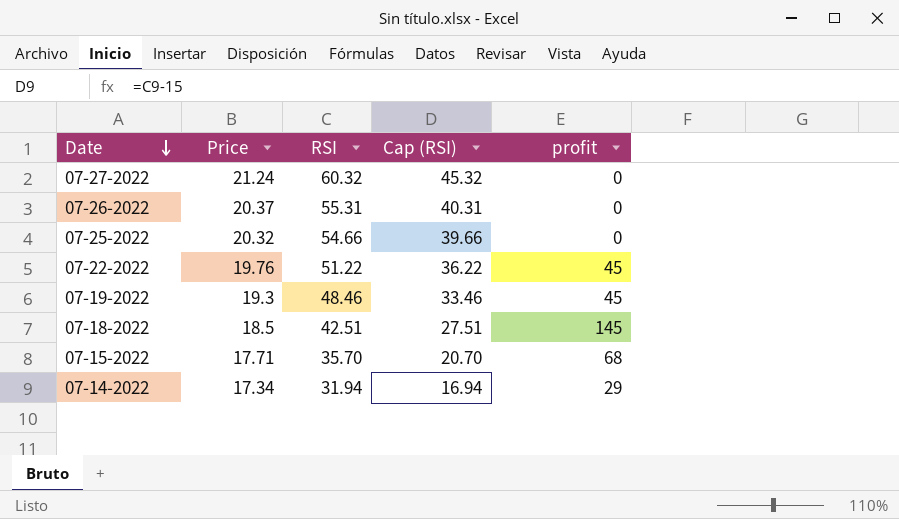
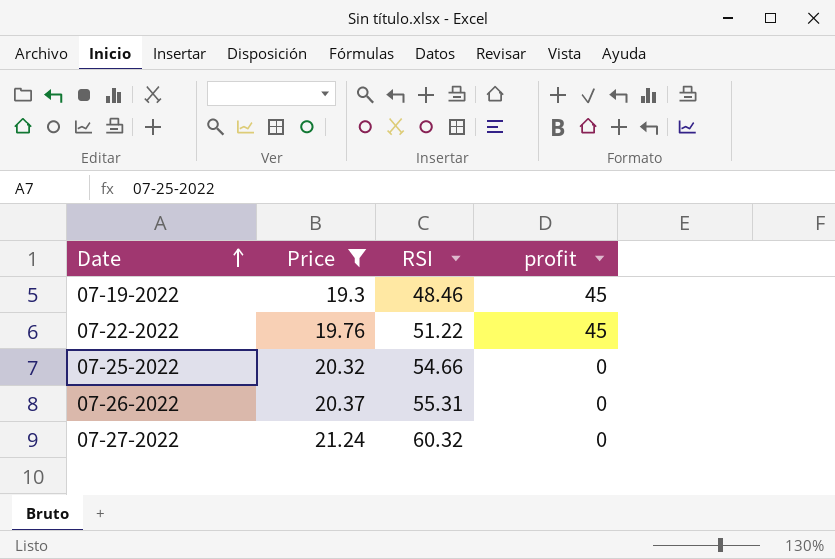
filter: none -> Price >= 19.3
row order: Date descending -> Date ascending
column Cap (RSI) | formula: [RSI] - 15 -> none

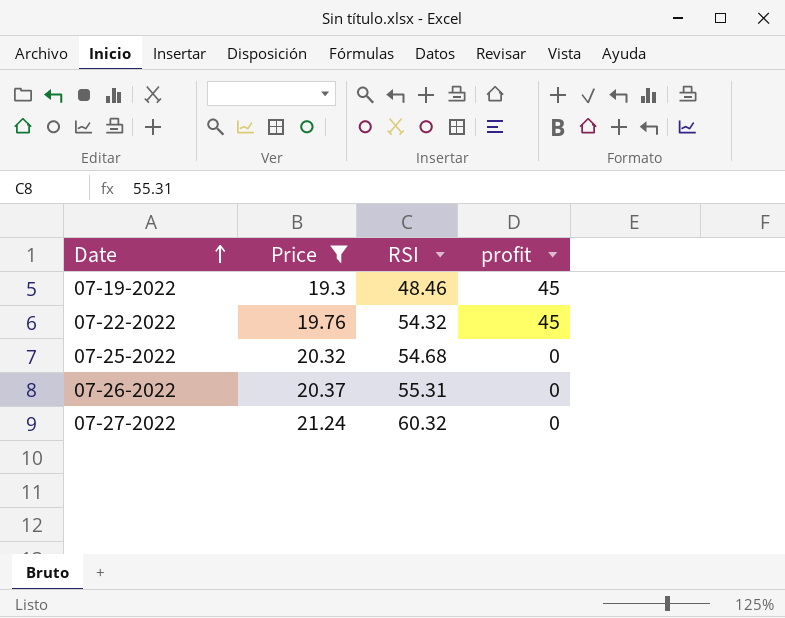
07-22-2022 | RSI: 51.22 -> 54.32
07-25-2022 | RSI: 54.66 -> 54.68

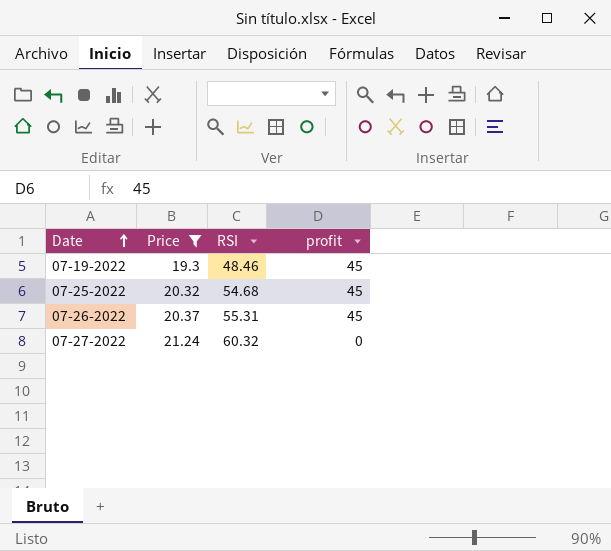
row 07-22-2022: 19.76 | 54.32 | 45 -> none
07-25-2022 | profit: 0 -> 45
07-26-2022 | profit: 0 -> 45

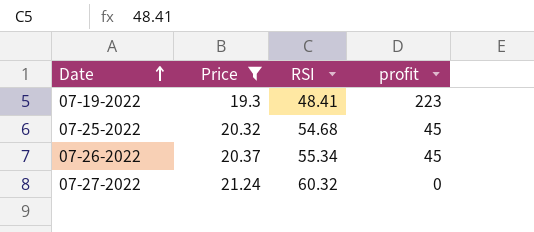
07-19-2022 | RSI: 48.46 -> 48.41
07-19-2022 | profit: 45 -> 223
07-26-2022 | RSI: 55.31 -> 55.34

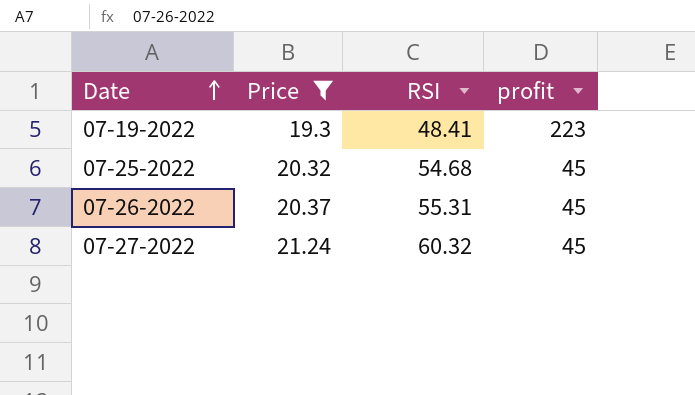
07-26-2022 | RSI: 55.34 -> 55.31
07-27-2022 | profit: 0 -> 45

